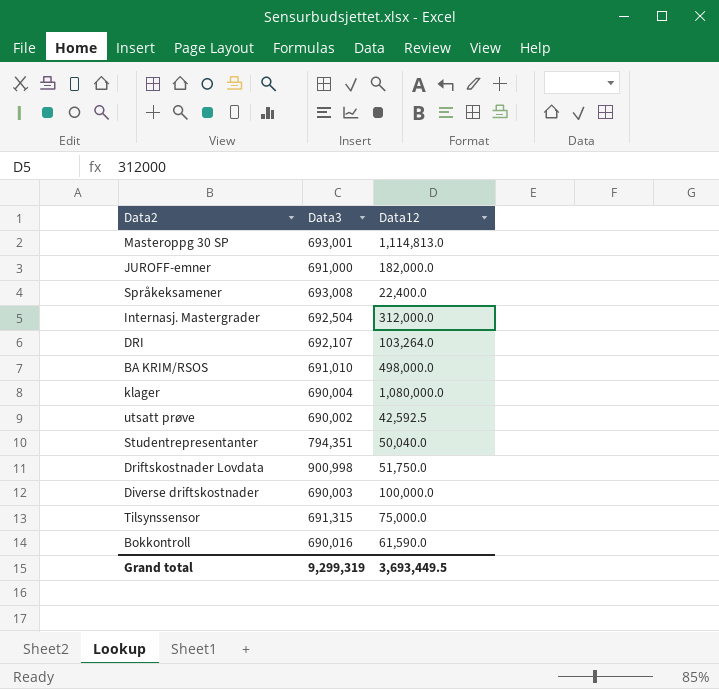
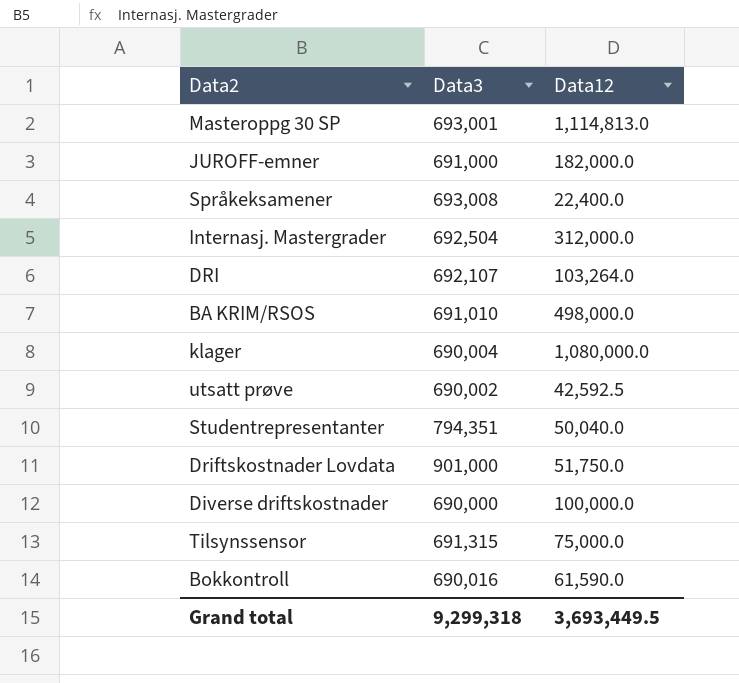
Driftskostnader Lovdata | Data3: 900,998 -> 901,000
Diverse driftskostnader | Data3: 690,003 -> 690,000
Grand total | Data3: 9,299,319 -> 9,299,318

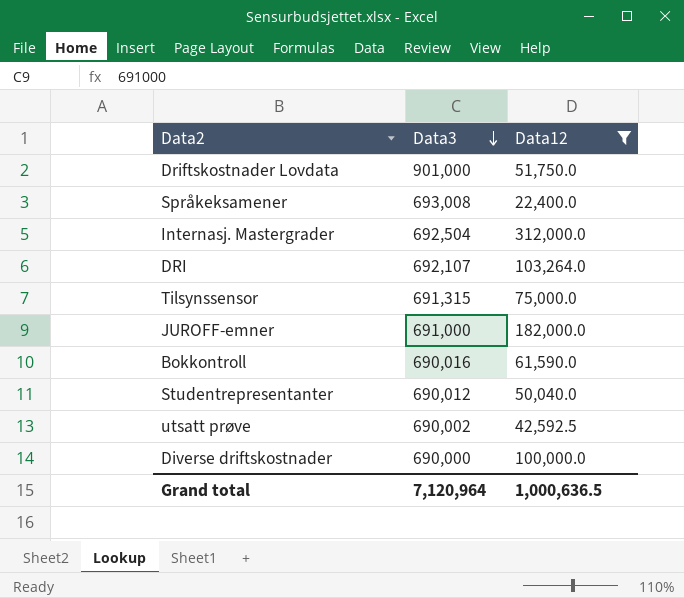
filter: none -> Data12 <= 312,000.0
row order: none -> Data3 descending
Studentrepresentanter | Data3: 794,351 -> 690,012
Grand total | Data3: 9,299,318 -> 7,120,964
Grand total | Data12: 3,693,449.5 -> 1,000,636.5

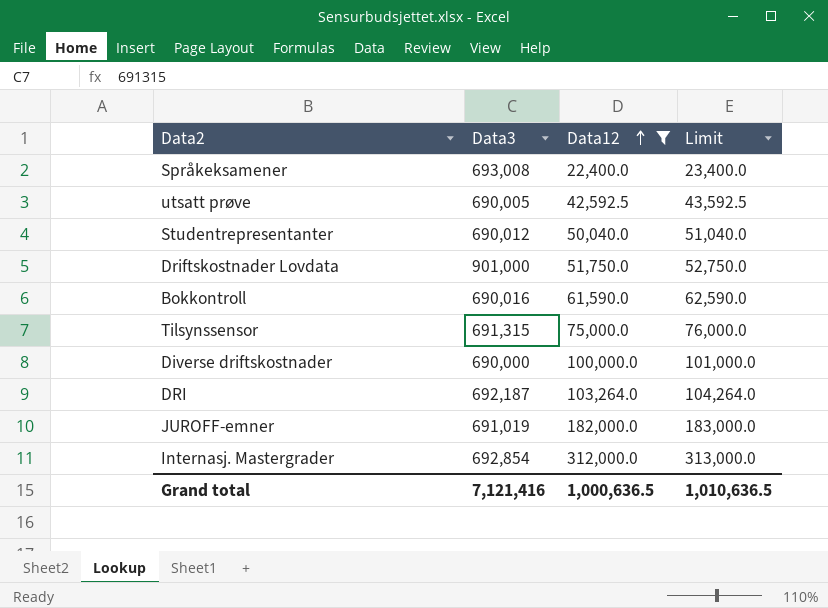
row order: Data3 descending -> Data12 ascending
column Limit | formula: none -> [Data12] + 1000
utsatt prøve | Data3: 690,002 -> 690,005
DRI | Data3: 692,107 -> 692,187
JUROFF-emner | Data3: 691,000 -> 691,019
Internasj. Mastergrader | Data3: 692,504 -> 692,854
Grand total | Data3: 7,120,964 -> 7,121,416

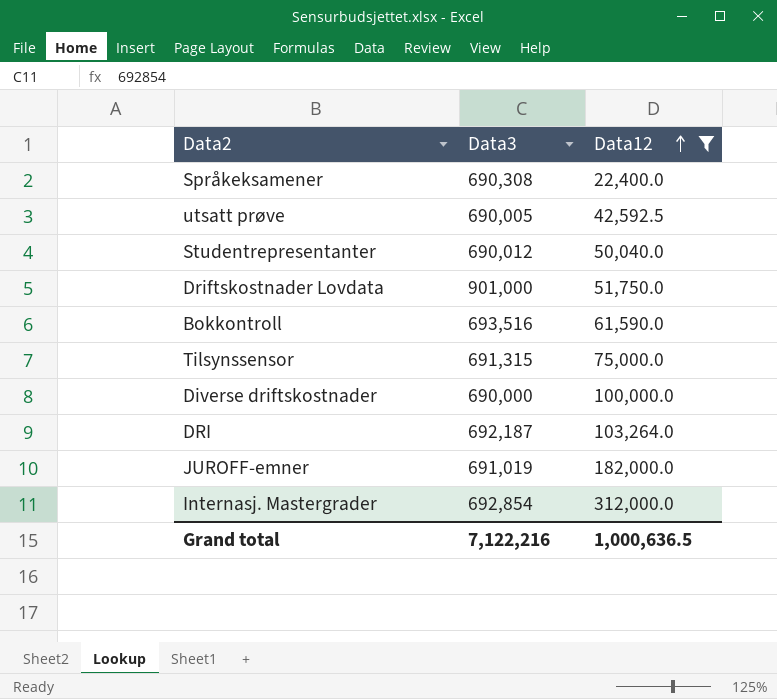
column Limit | formula: [Data12] + 1000 -> none
Språkeksamener | Data3: 693,008 -> 690,308
Bokkontroll | Data3: 690,016 -> 693,516
Grand total | Data3: 7,121,416 -> 7,122,216

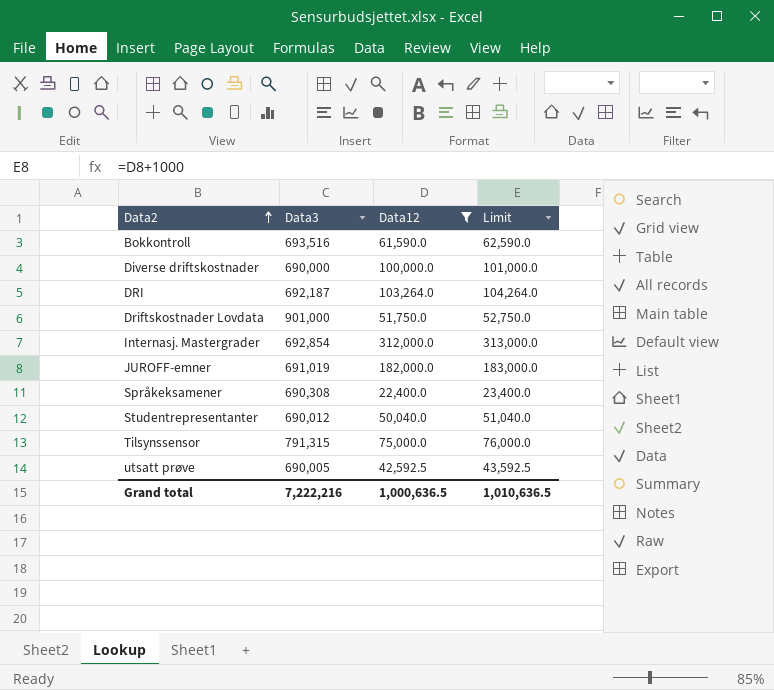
row order: Data12 ascending -> Data2 ascending
column Limit | formula: none -> [Data12] + 1000
Tilsynssensor | Data3: 691,315 -> 791,315
Grand total | Data3: 7,122,216 -> 7,222,216

